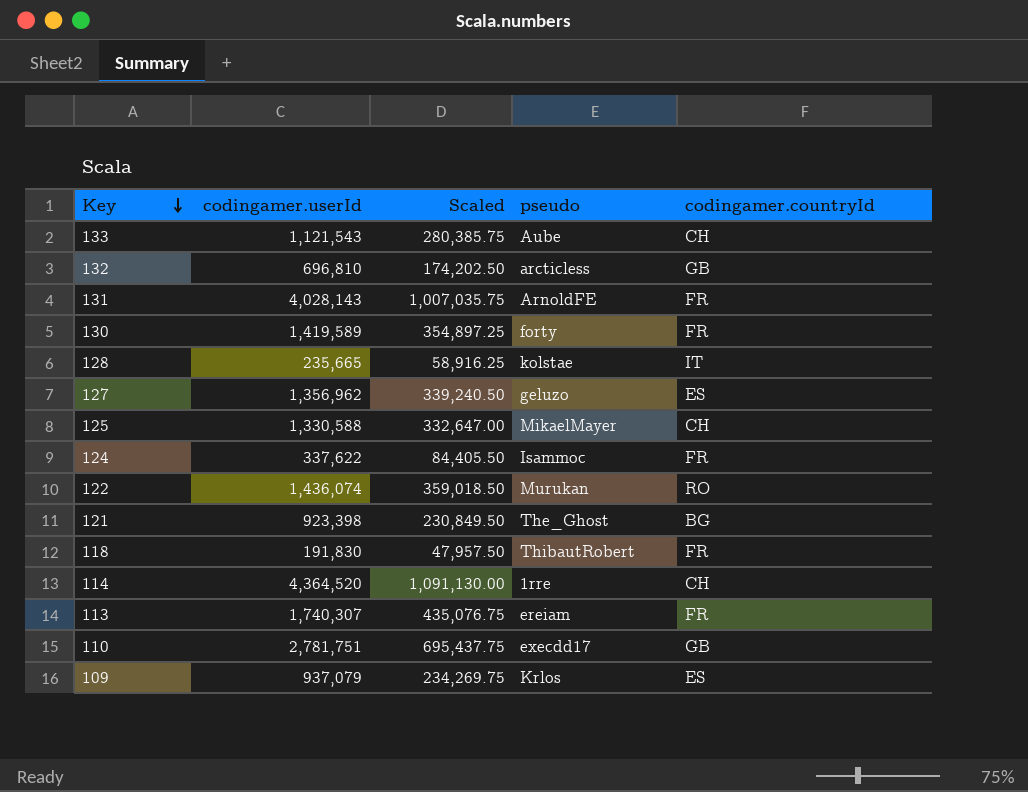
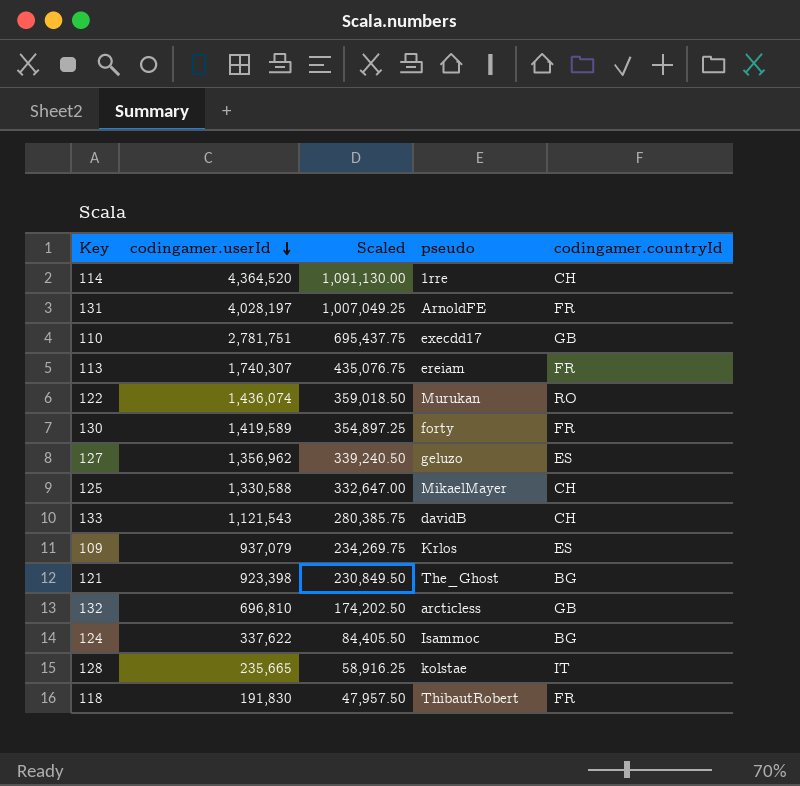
row order: Key descending -> codingamer.userId descending
131 | codingamer.userId: 4,028,143 -> 4,028,197
131 | Scaled: 1,007,035.75 -> 1,007,049.25
133 | pseudo: Aube -> davidB
124 | codingamer.countryId: FR -> BG

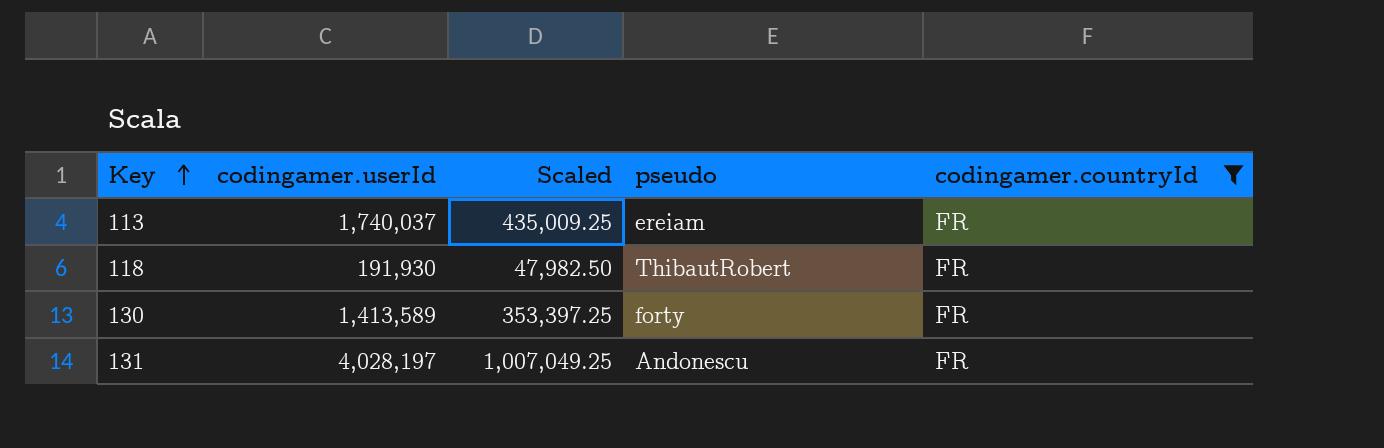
filter: none -> codingamer.countryId = FR
row order: codingamer.userId descending -> Key ascending
113 | codingamer.userId: 1,740,307 -> 1,740,037
113 | Scaled: 435,076.75 -> 435,009.25
118 | codingamer.userId: 191,830 -> 191,930
118 | Scaled: 47,957.50 -> 47,982.50
130 | codingamer.userId: 1,419,589 -> 1,413,589
130 | Scaled: 354,897.25 -> 353,397.25
131 | pseudo: ArnoldFE -> Andonescu

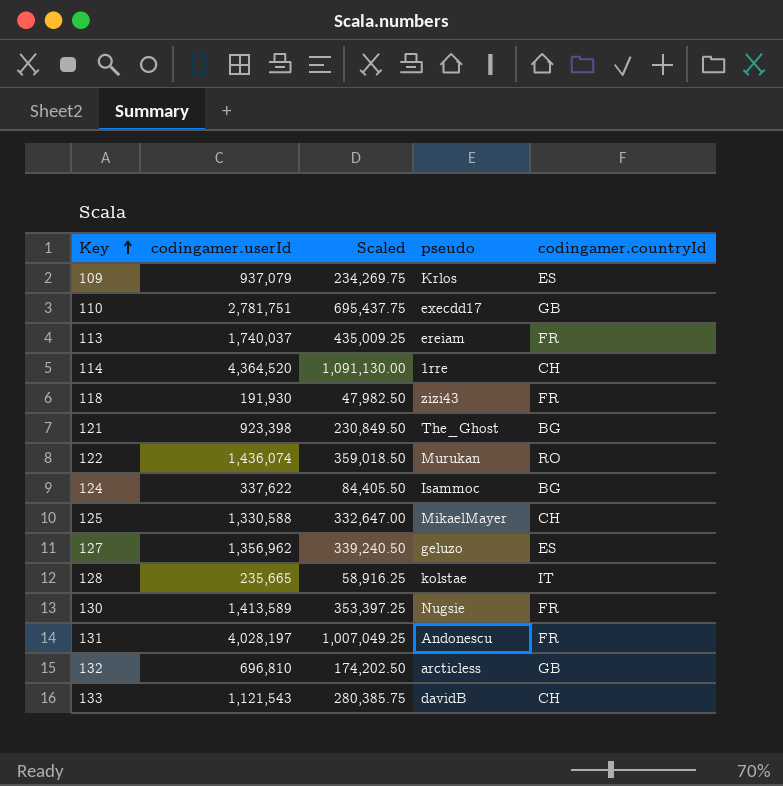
filter: codingamer.countryId = FR -> none
118 | pseudo: ThibautRobert -> zizi43
130 | pseudo: forty -> Nugsie

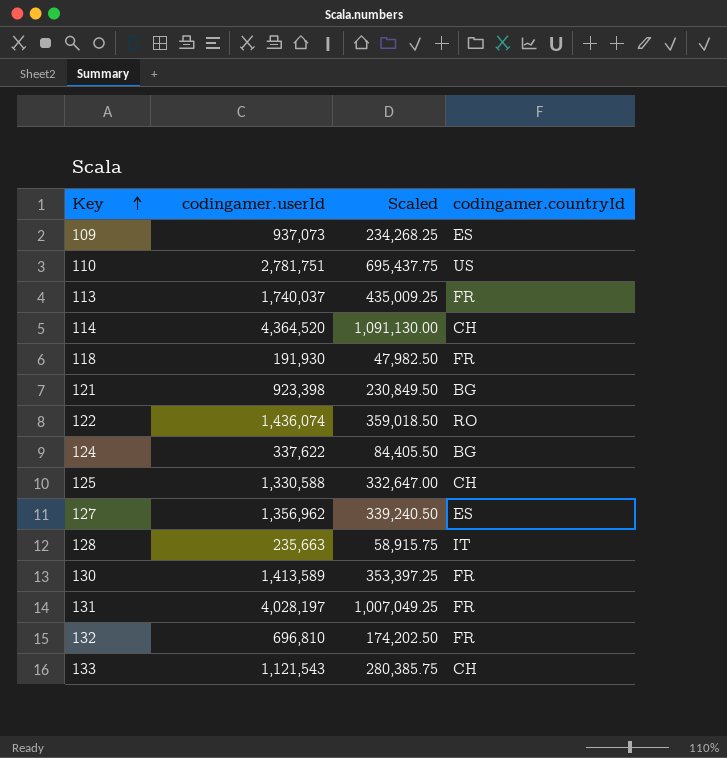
column pseudo | position: 4 -> none
109 | codingamer.userId: 937,079 -> 937,073
109 | Scaled: 234,269.75 -> 234,268.25
110 | codingamer.countryId: GB -> US
128 | codingamer.userId: 235,665 -> 235,663
128 | Scaled: 58,916.25 -> 58,915.75
132 | codingamer.countryId: GB -> FR

